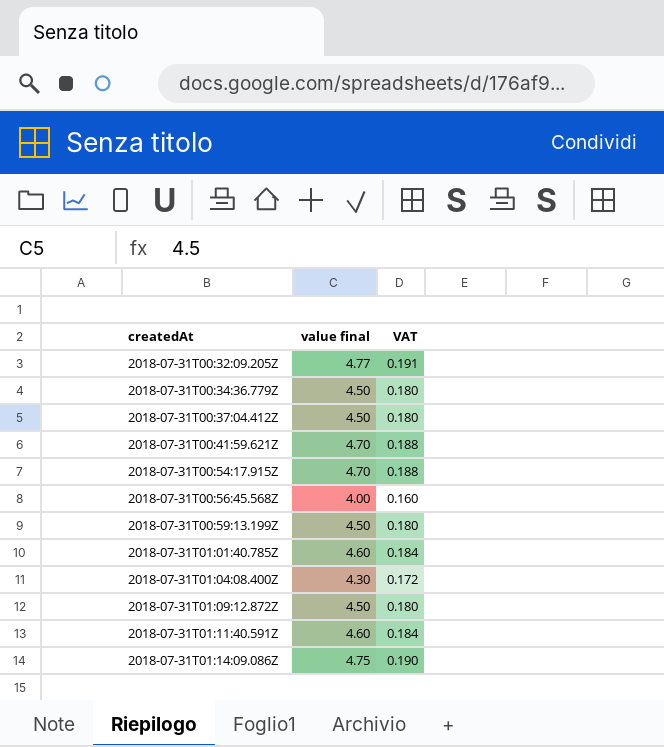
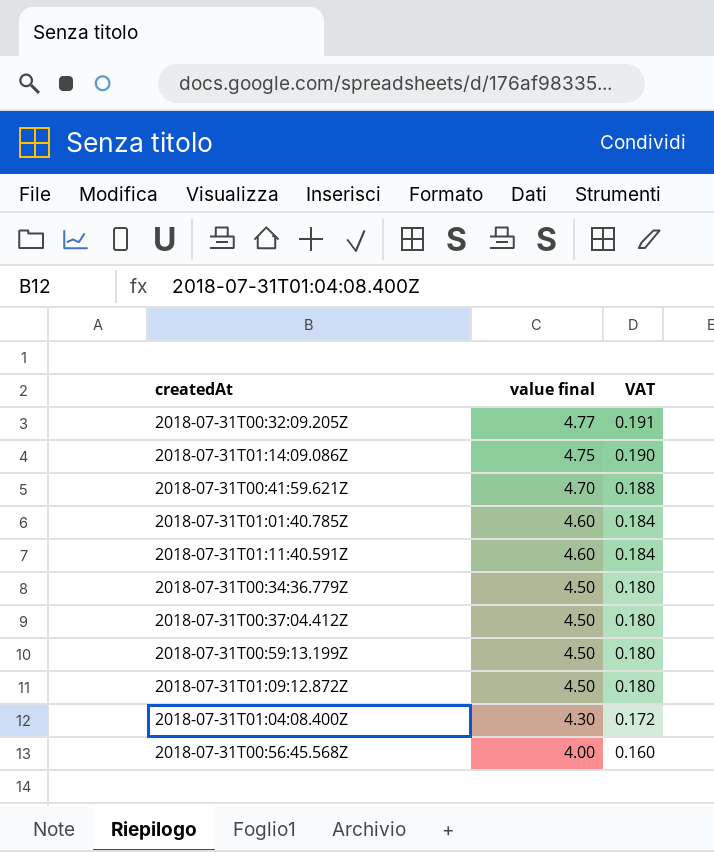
row order: createdAt ascending -> value final descending
row 2018-07-31T00:54:17.915Z: 4.70 | 0.188 -> none

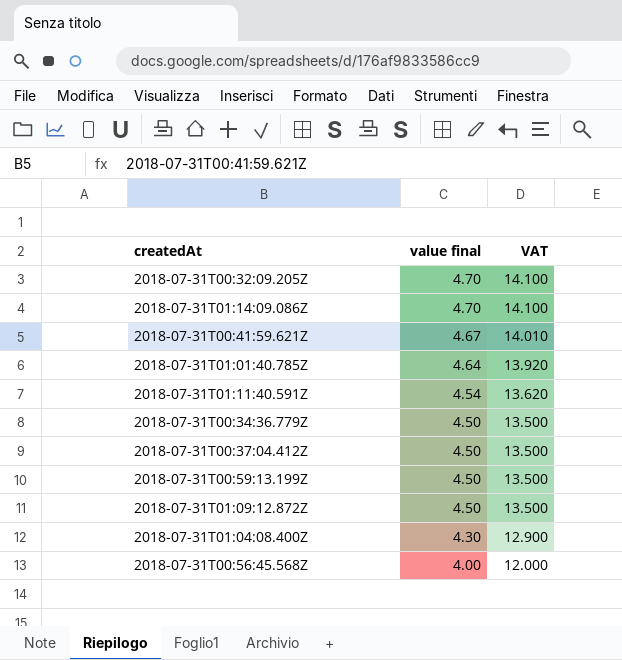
column VAT | formula: [value final] * 0.04 -> [value final] * 3
2018-07-31T00:32:09.205Z | value final: 4.77 -> 4.70
2018-07-31T01:14:09.086Z | value final: 4.75 -> 4.70
2018-07-31T00:41:59.621Z | value final: 4.70 -> 4.67
2018-07-31T01:01:40.785Z | value final: 4.60 -> 4.64
2018-07-31T01:11:40.591Z | value final: 4.60 -> 4.54

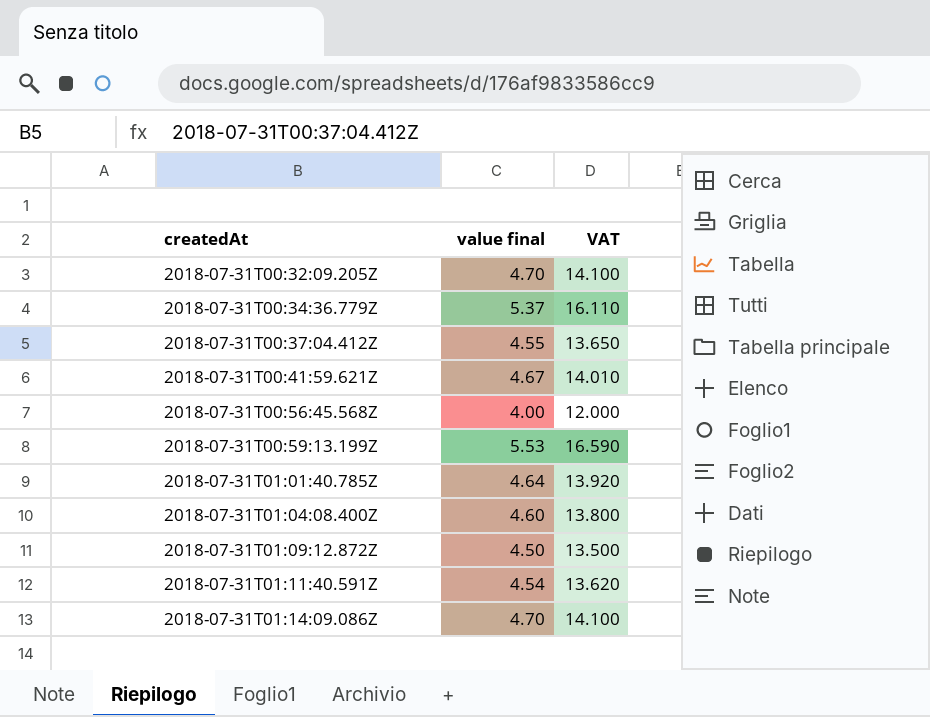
row order: value final descending -> createdAt ascending
2018-07-31T00:34:36.779Z | value final: 4.50 -> 5.37
2018-07-31T00:34:36.779Z | VAT: 13.500 -> 16.110
2018-07-31T00:37:04.412Z | value final: 4.50 -> 4.55
2018-07-31T00:37:04.412Z | VAT: 13.500 -> 13.650
2018-07-31T00:59:13.199Z | value final: 4.50 -> 5.53
2018-07-31T00:59:13.199Z | VAT: 13.500 -> 16.590
2018-07-31T01:04:08.400Z | value final: 4.30 -> 4.60
2018-07-31T01:04:08.400Z | VAT: 12.900 -> 13.800

